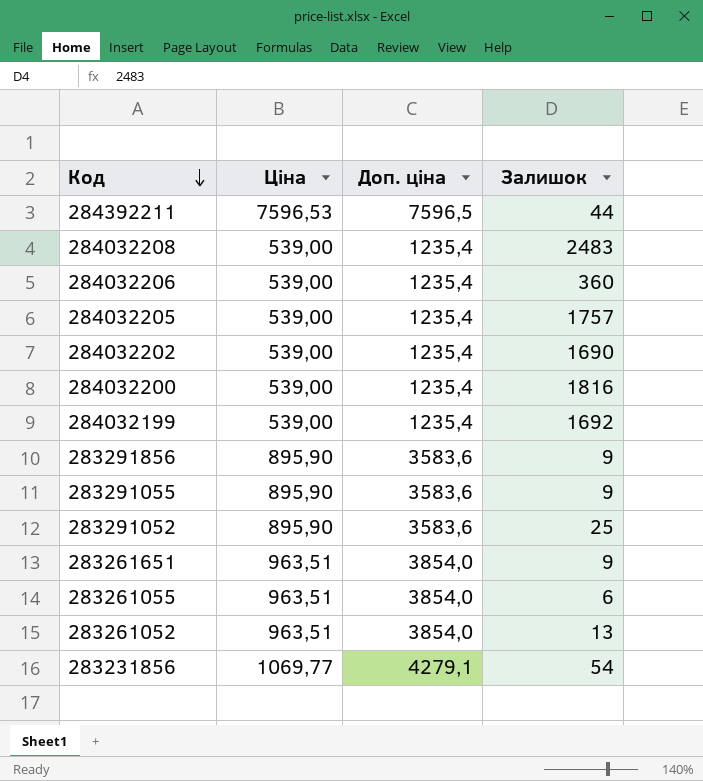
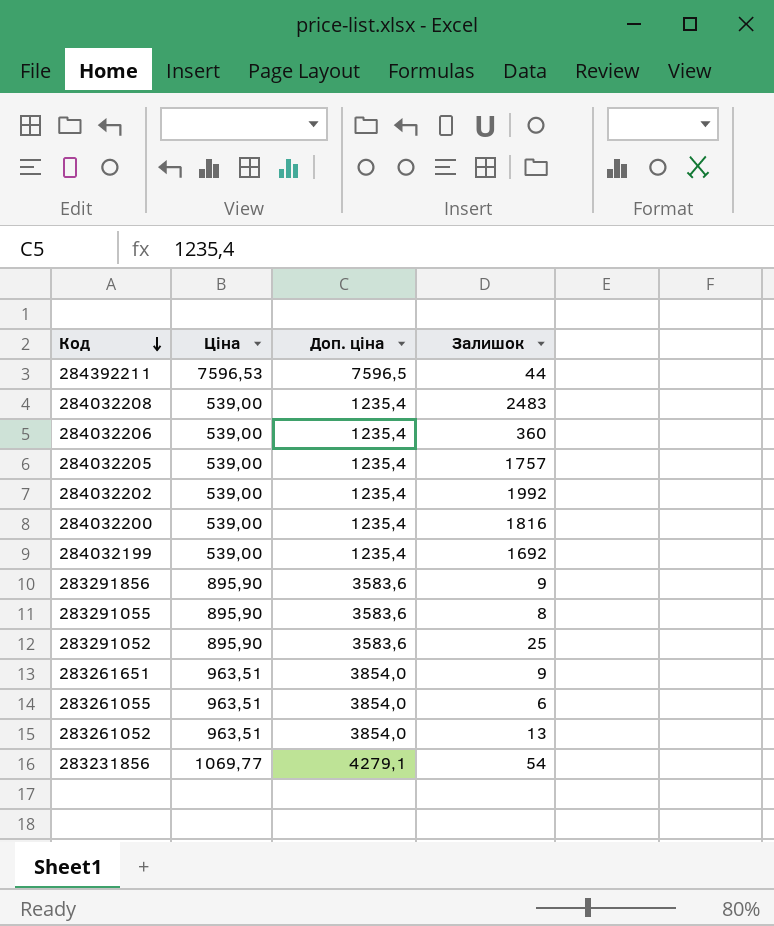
284032202 | Залишок: 1690 -> 1992
283291055 | Залишок: 9 -> 8

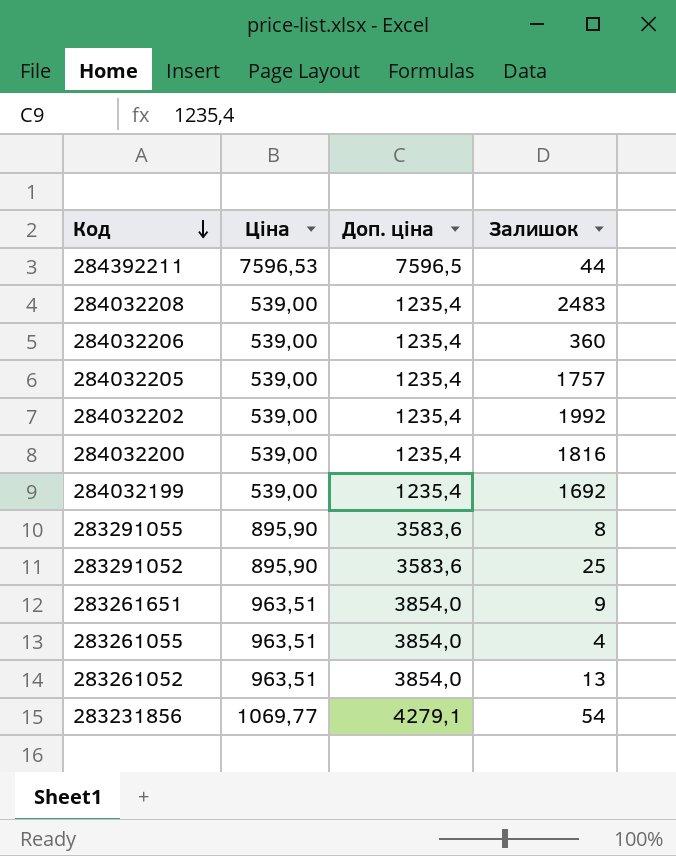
row 283291856: 895,90 | 3583,6 | 9 -> none
283261055 | Залишок: 6 -> 4

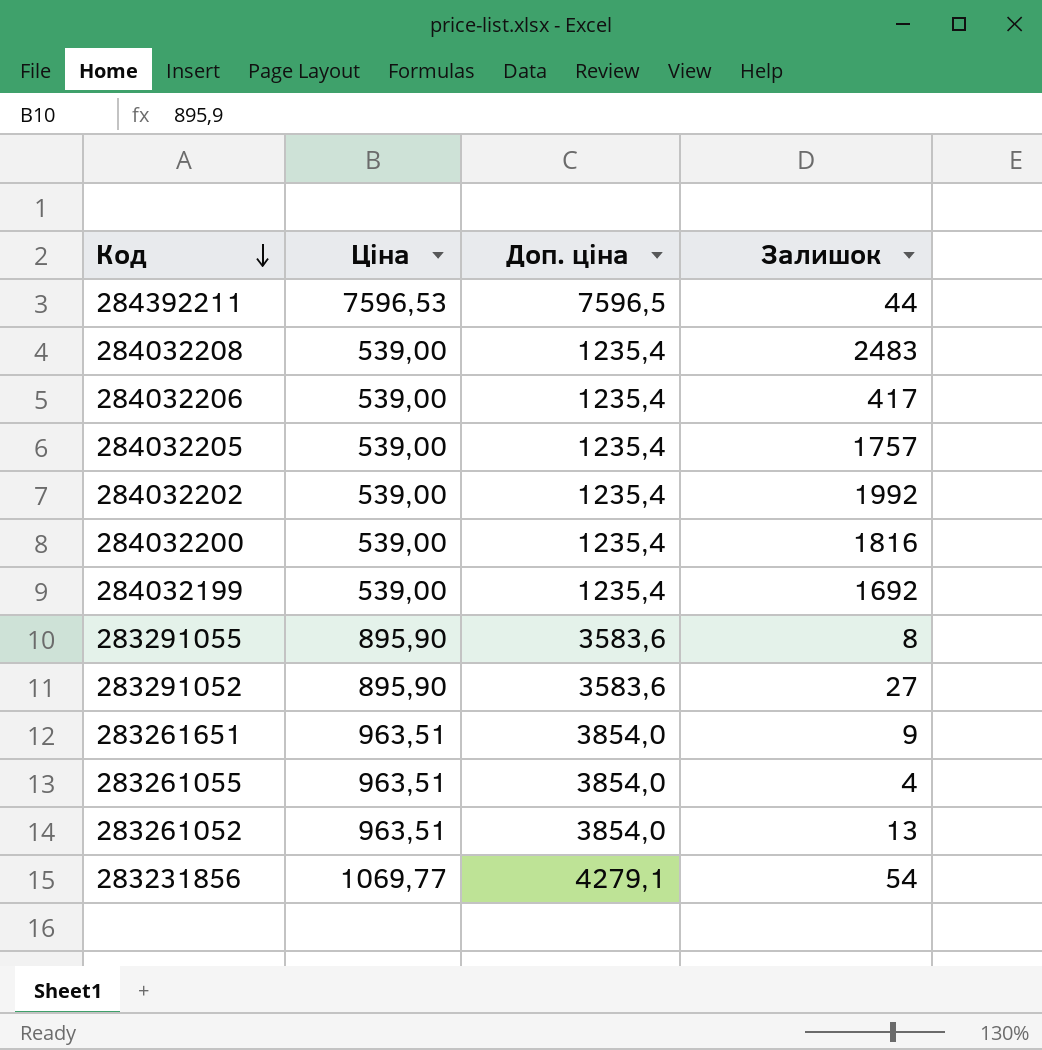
284032206 | Залишок: 360 -> 417
283291052 | Залишок: 25 -> 27

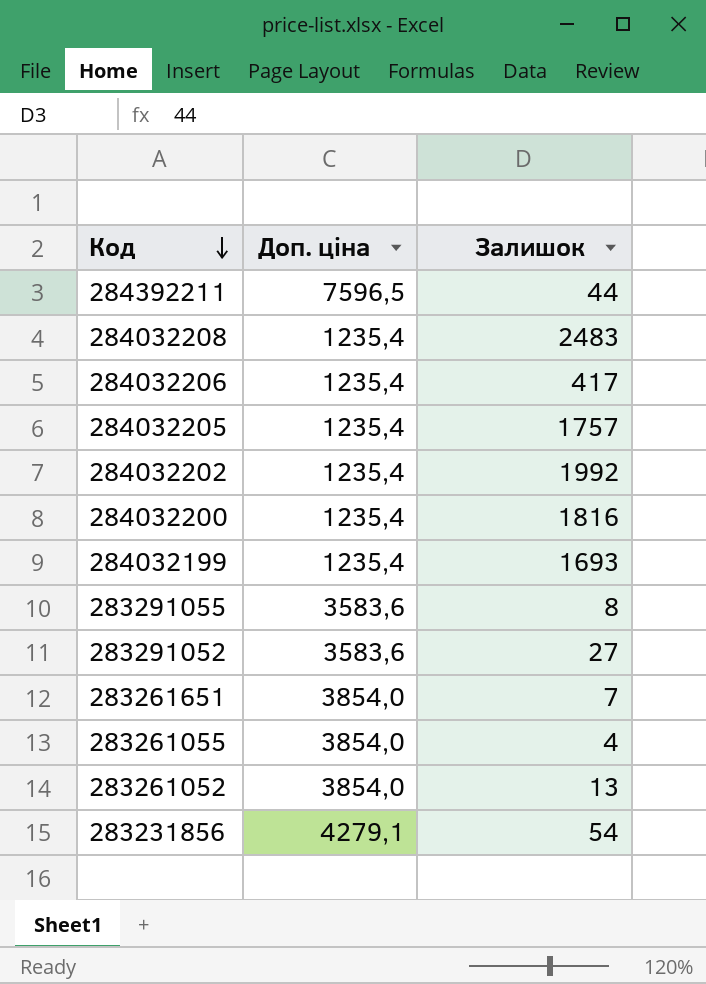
column Ціна | position: 2 -> none
284032199 | Залишок: 1692 -> 1693
283261651 | Залишок: 9 -> 7

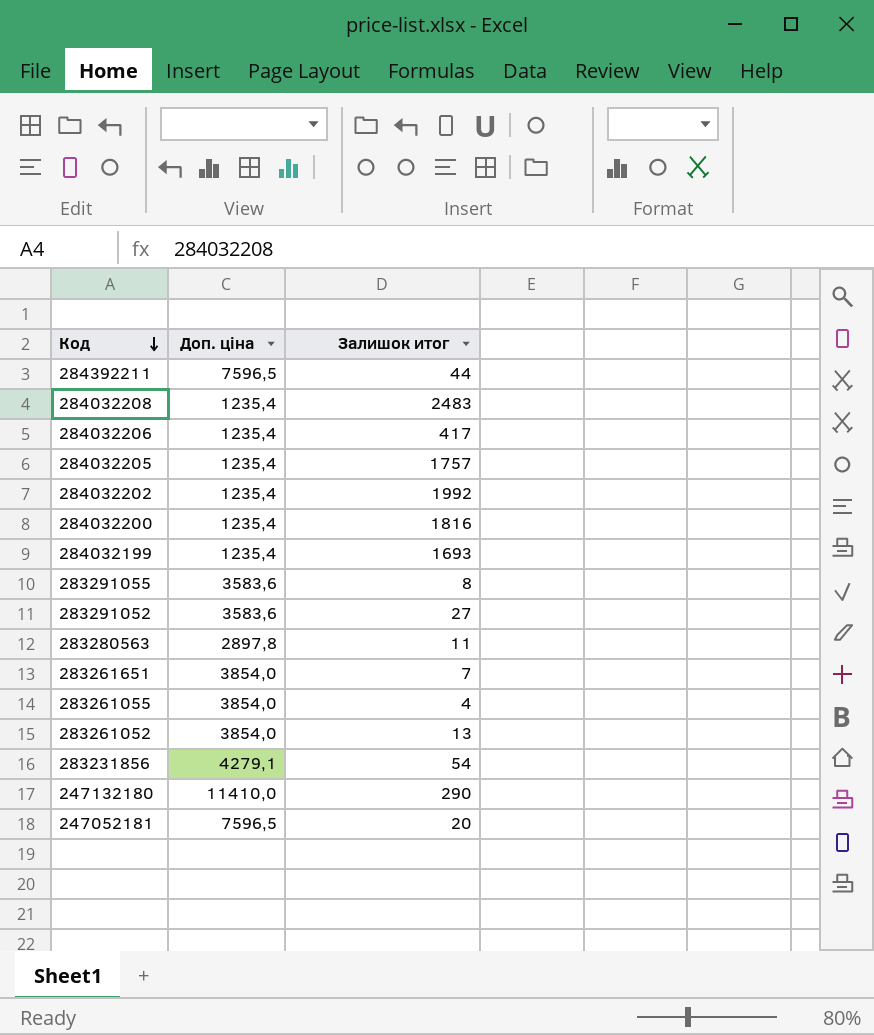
column name: Залишок -> Залишок итог
row 283280563: none -> 2897,8 | 11
row 247132180: none -> 11410,0 | 290
row 247052181: none -> 7596,5 | 20

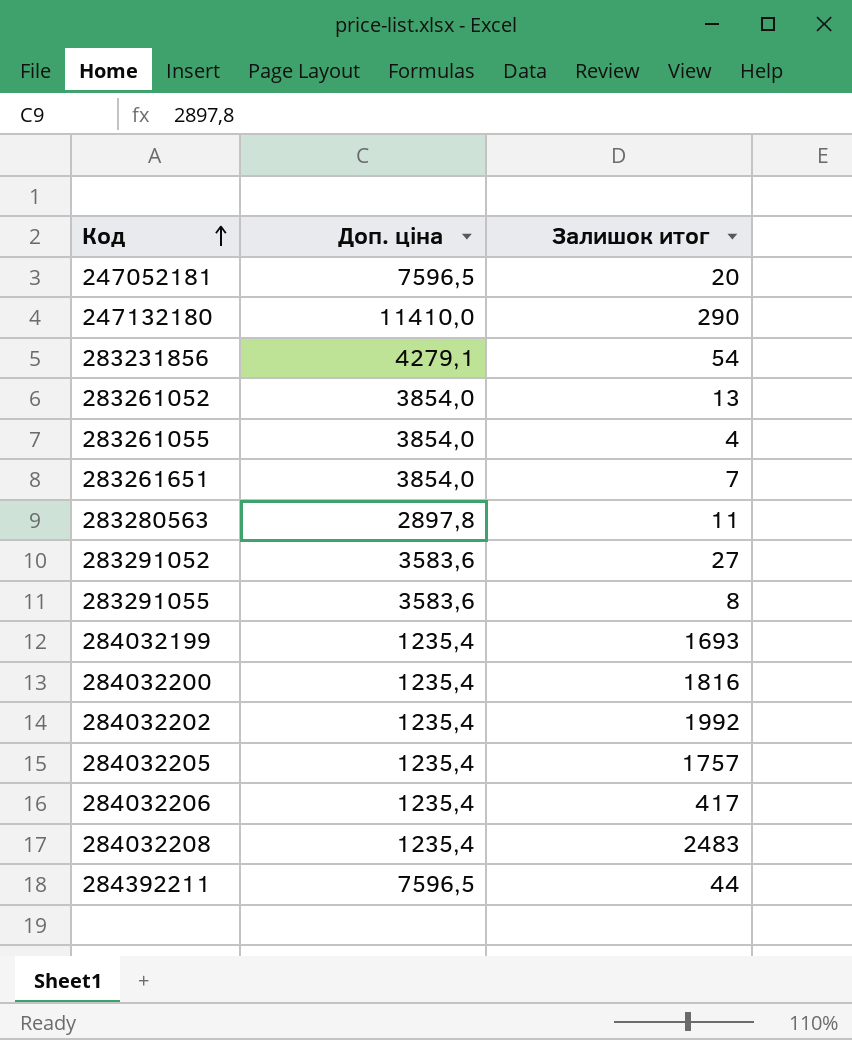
row order: Код descending -> Код ascending

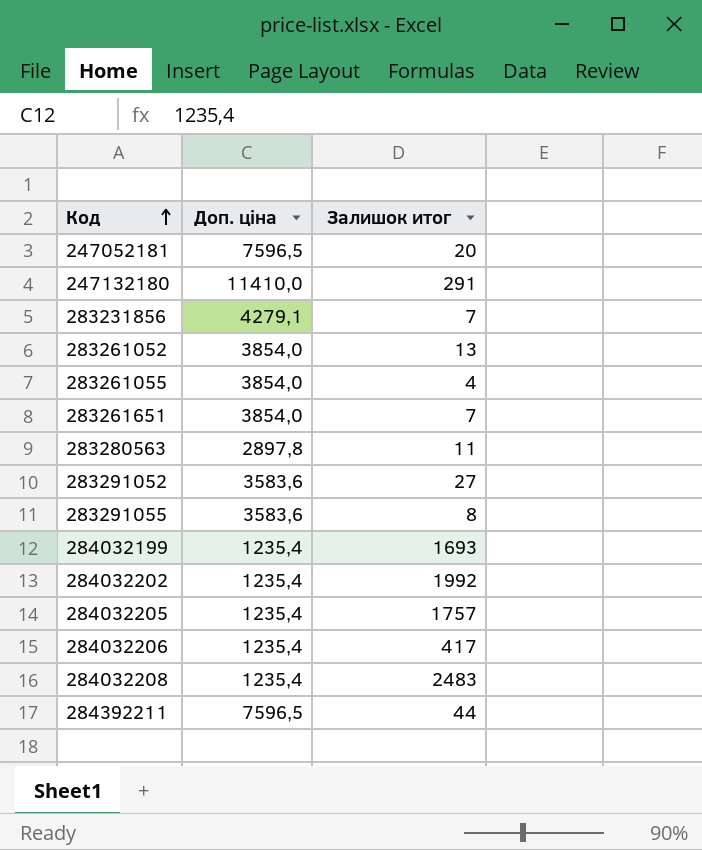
row 284032200: 1235,4 | 1816 -> none
247132180 | Залишок итог: 290 -> 291
283231856 | Залишок итог: 54 -> 7

